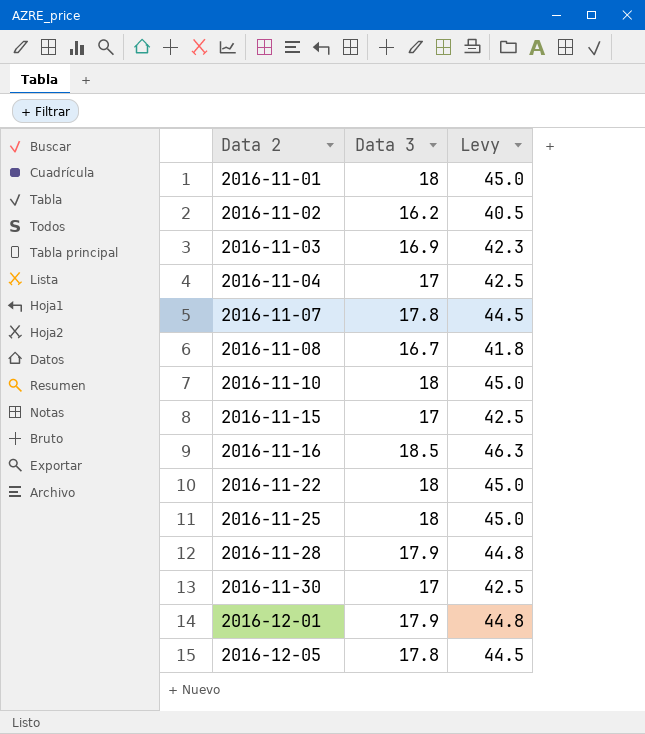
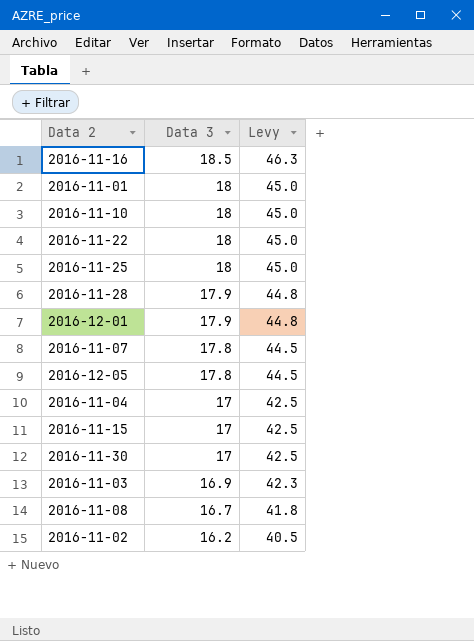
row order: Data 2 ascending -> Data 3 descending

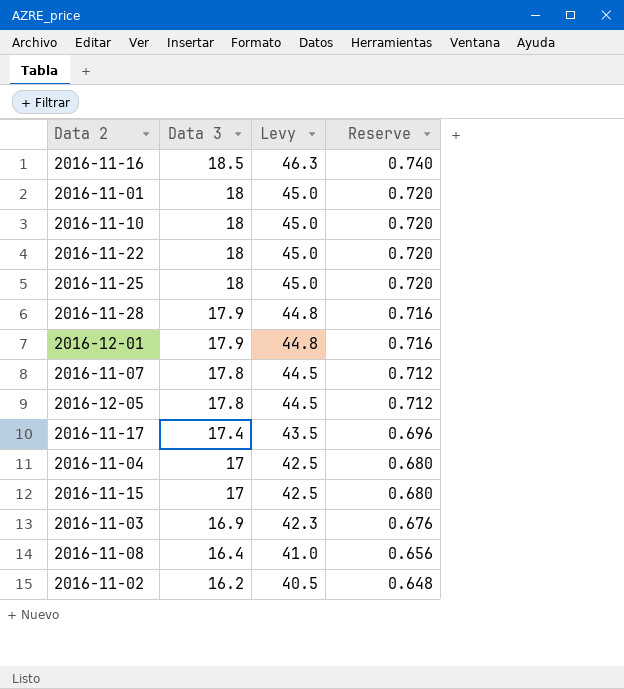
column Reserve | formula: none -> [Data 3] * 0.04
row 2016-11-30: 17 | 42.5 -> none
row 2016-11-17: none -> 17.4 | 43.5 | 0.696
2016-11-08 | Data 3: 16.7 -> 16.4
2016-11-08 | Levy: 41.8 -> 41.0

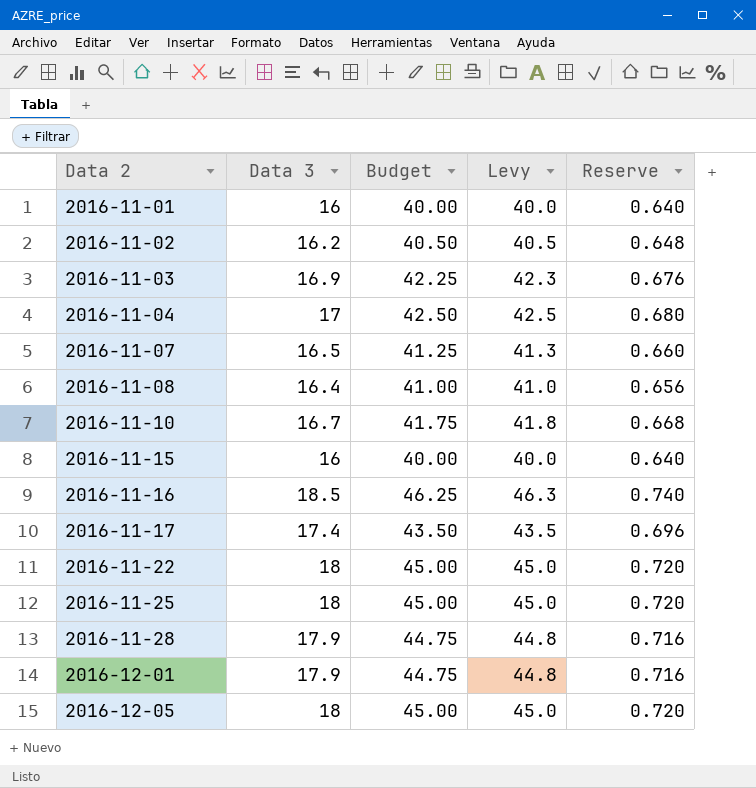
row order: Data 3 descending -> Data 2 ascending
column Budget | formula: none -> [Data 3] * 2.5
2016-11-01 | Data 3: 18 -> 16
2016-11-01 | Levy: 45.0 -> 40.0
2016-11-01 | Reserve: 0.720 -> 0.640
2016-11-07 | Data 3: 17.8 -> 16.5
2016-11-07 | Levy: 44.5 -> 41.3
2016-11-07 | Reserve: 0.712 -> 0.660
2016-11-10 | Data 3: 18 -> 16.7
2016-11-10 | Levy: 45.0 -> 41.8
2016-11-10 | Reserve: 0.720 -> 0.668
2016-11-15 | Data 3: 17 -> 16
2016-11-15 | Levy: 42.5 -> 40.0
2016-11-15 | Reserve: 0.680 -> 0.640
2016-12-05 | Data 3: 17.8 -> 18
2016-12-05 | Levy: 44.5 -> 45.0
2016-12-05 | Reserve: 0.712 -> 0.720

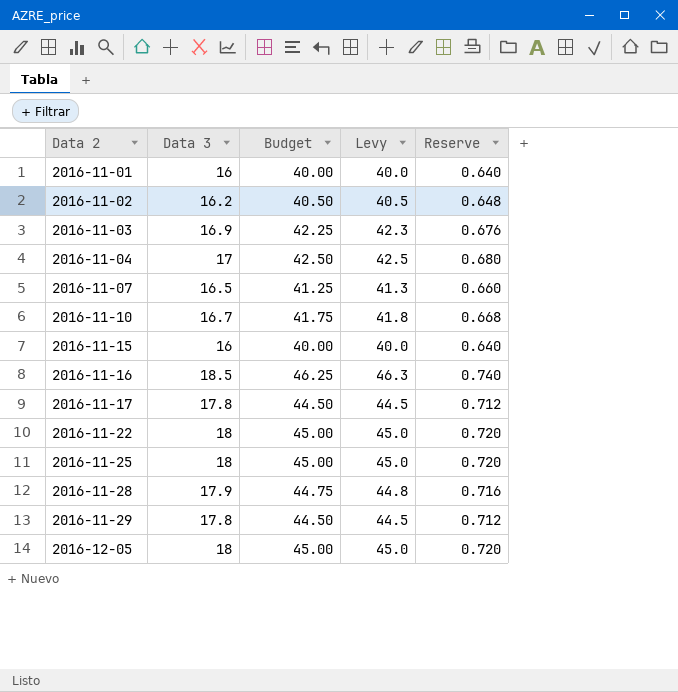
row 2016-11-08: 16.4 | 41.00 | 41.0 | 0.656 -> none
row 2016-12-01: 17.9 | 44.75 | 44.8 | 0.716 -> none
2016-11-17 | Data 3: 17.4 -> 17.8
2016-11-17 | Budget: 43.50 -> 44.50
2016-11-17 | Levy: 43.5 -> 44.5
2016-11-17 | Reserve: 0.696 -> 0.712
row 2016-11-29: none -> 17.8 | 44.50 | 44.5 | 0.712

